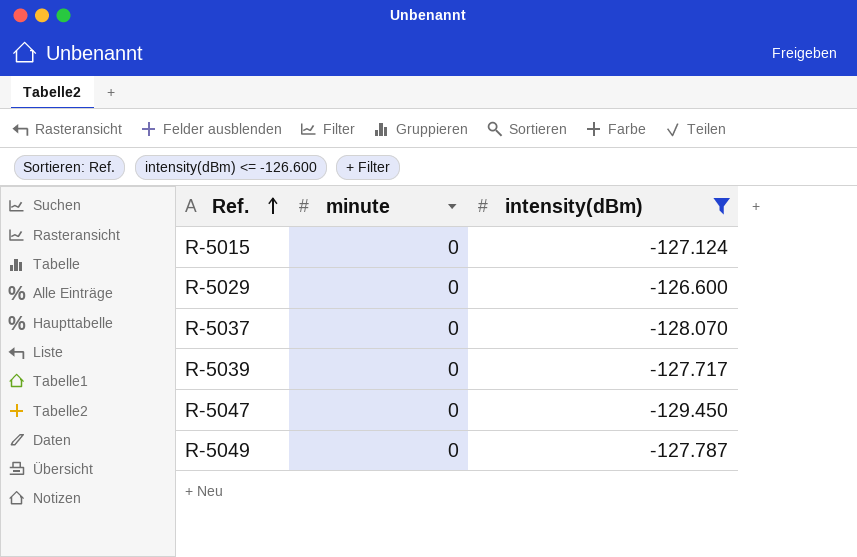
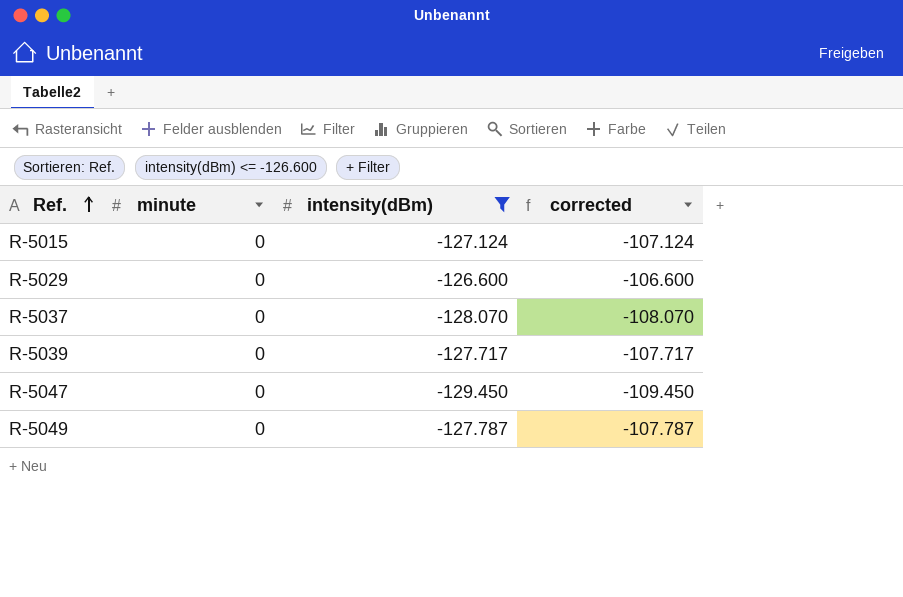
column corrected | formula: none -> [intensity(dBm)] + 20

